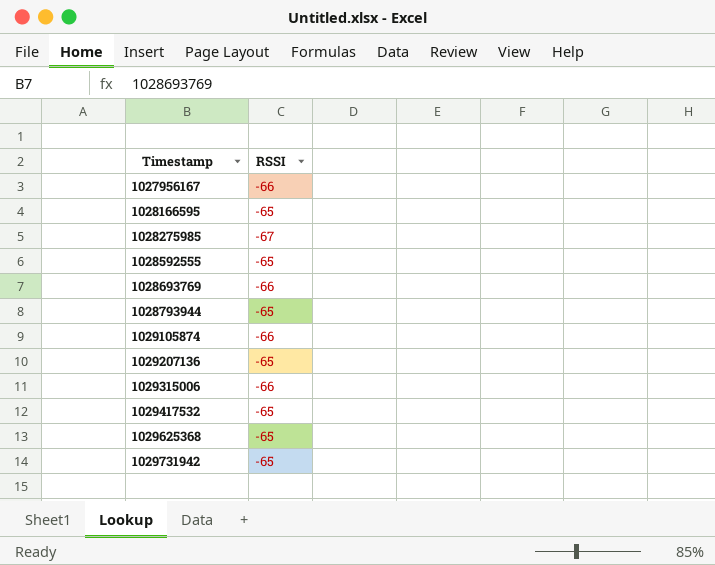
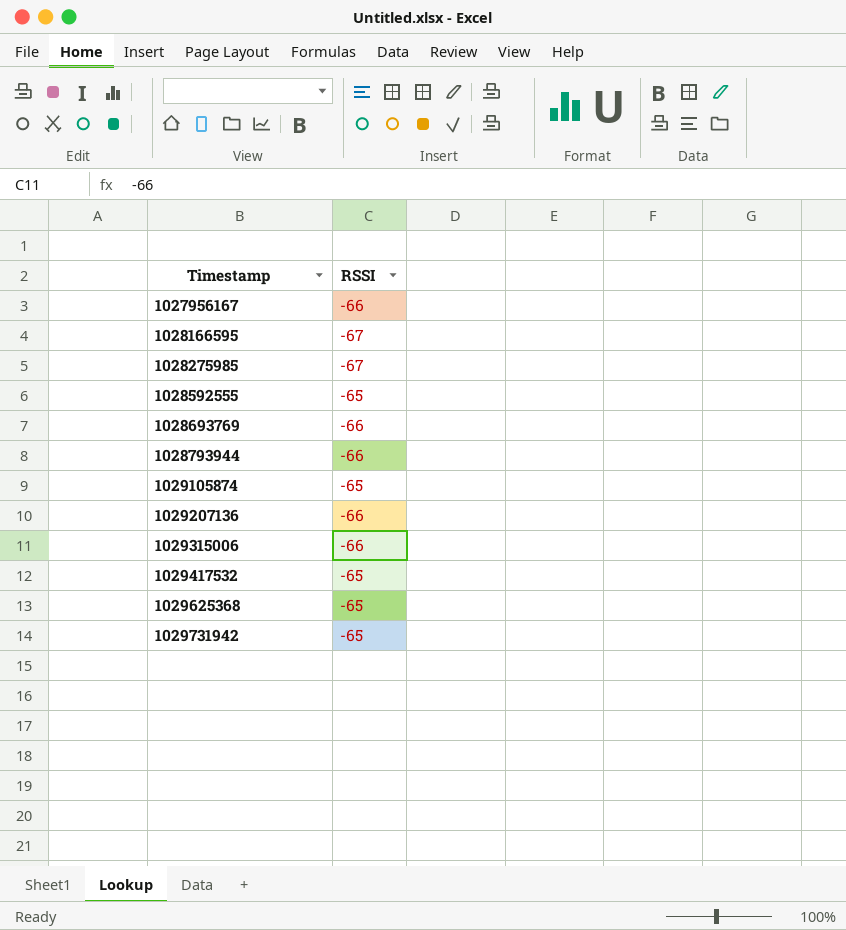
1028166595 | RSSI: -65 -> -67
1028793944 | RSSI: -65 -> -66
1029105874 | RSSI: -66 -> -65
1029207136 | RSSI: -65 -> -66

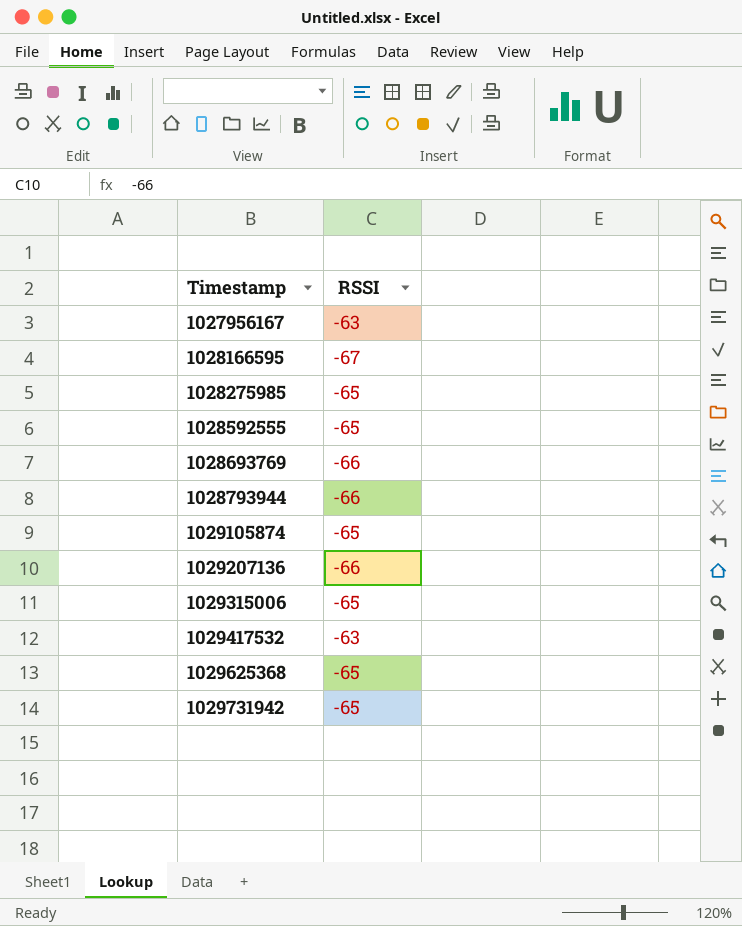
1027956167 | RSSI: -66 -> -63
1028275985 | RSSI: -67 -> -65
1029315006 | RSSI: -66 -> -65
1029417532 | RSSI: -65 -> -63

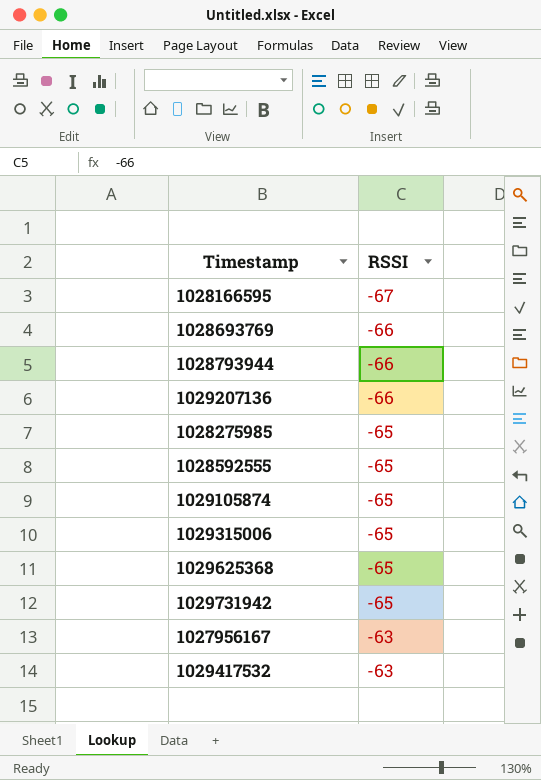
row order: Timestamp ascending -> RSSI ascending

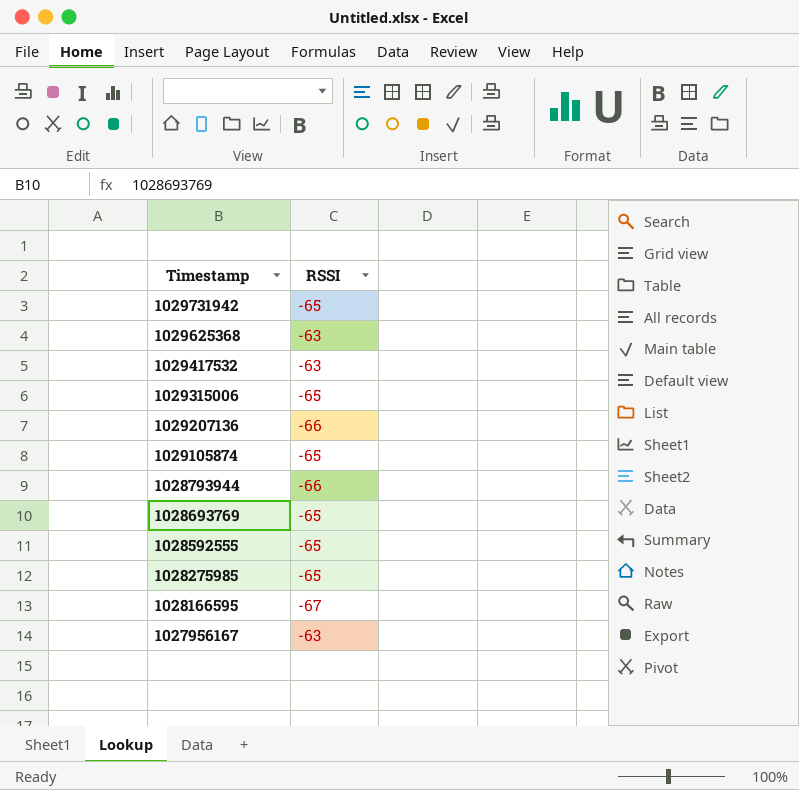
row order: RSSI ascending -> Timestamp descending
1029625368 | RSSI: -65 -> -63
1028693769 | RSSI: -66 -> -65

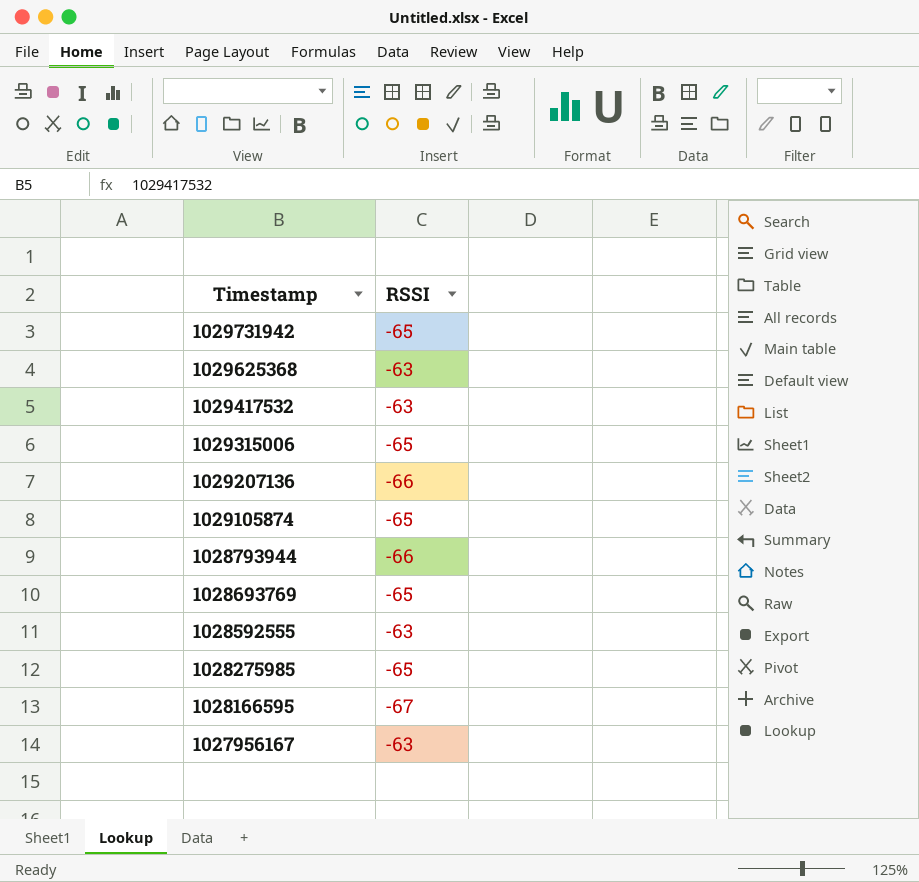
1028592555 | RSSI: -65 -> -63

